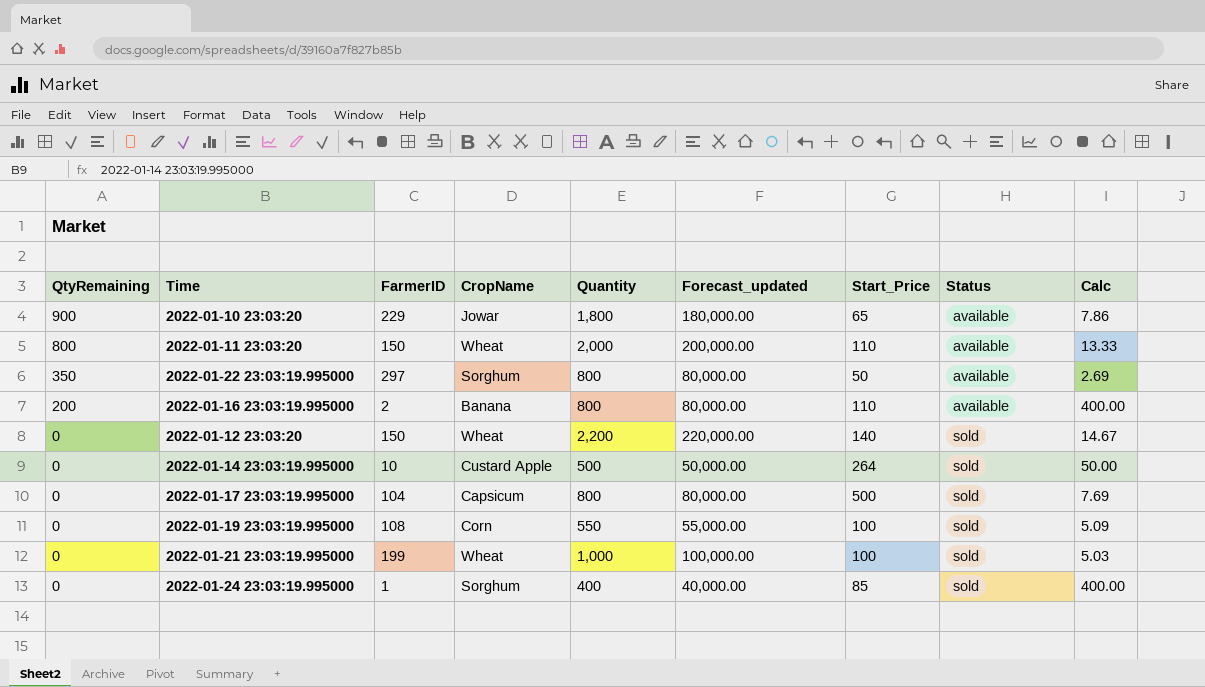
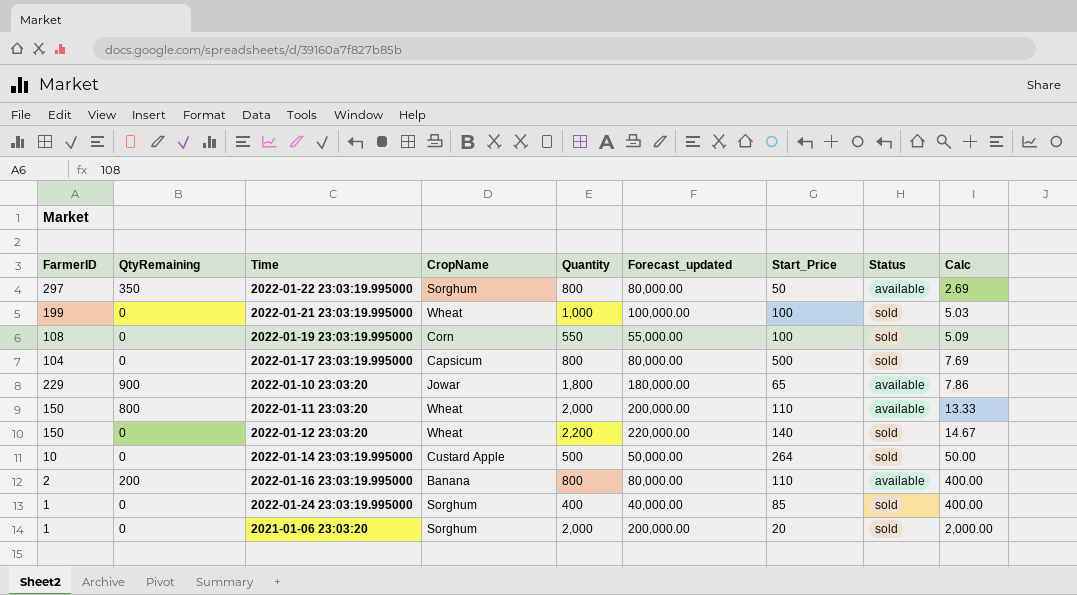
row order: QtyRemaining descending -> Calc ascending
column FarmerID | position: 3 -> 1
row 2021-01-06 23:03:20: none -> 1 | 0 | Sorghum | 2,000 | 200,000.00 | 20 | sold | 2,000.00

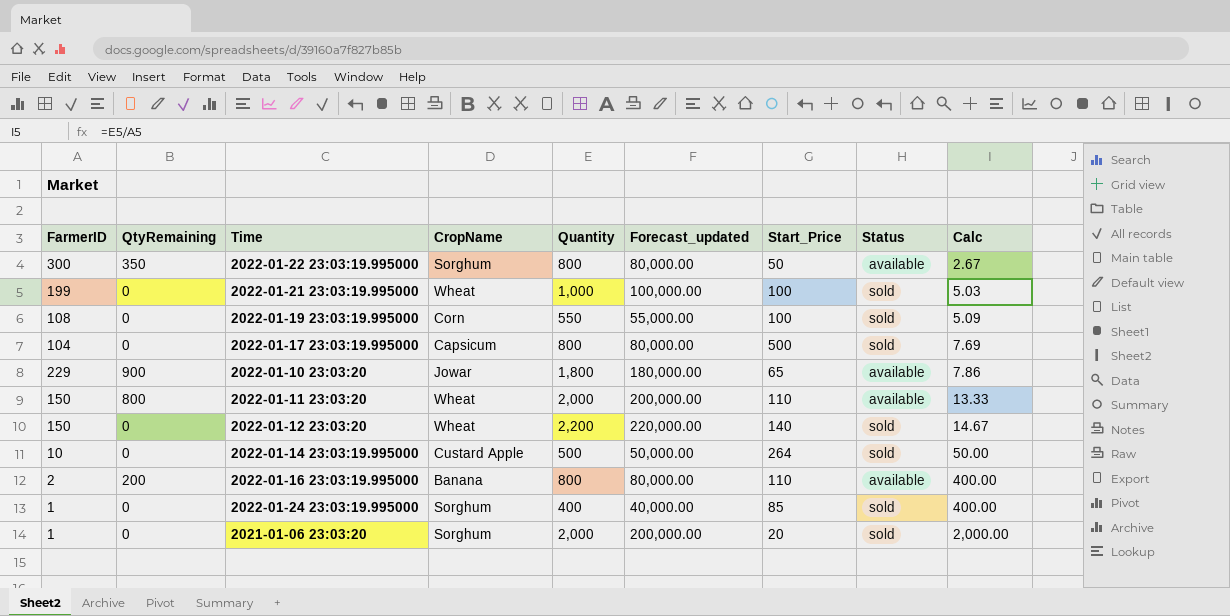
2022-01-22 23:03:19.995000 | FarmerID: 297 -> 300
2022-01-22 23:03:19.995000 | Calc: 2.69 -> 2.67

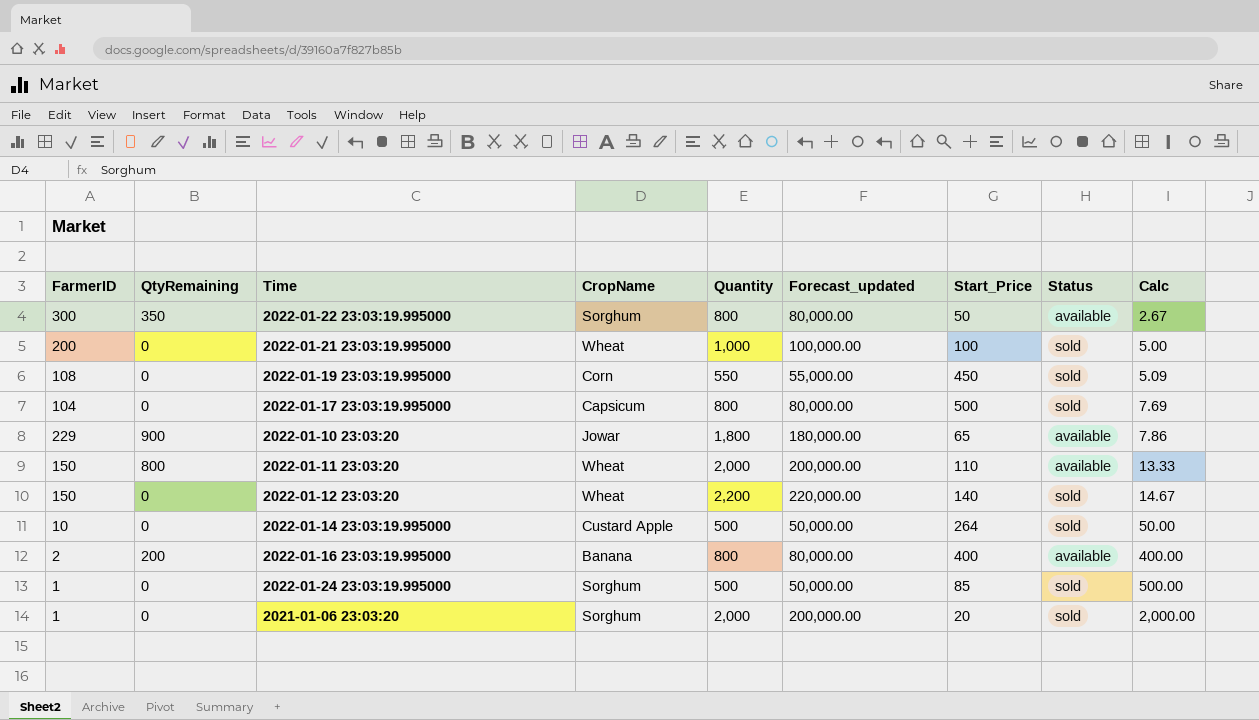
2022-01-21 23:03:19.995000 | FarmerID: 199 -> 200
2022-01-21 23:03:19.995000 | Calc: 5.03 -> 5.00
2022-01-19 23:03:19.995000 | Start_Price: 100 -> 450
2022-01-16 23:03:19.995000 | Start_Price: 110 -> 400
2022-01-24 23:03:19.995000 | Quantity: 400 -> 500
2022-01-24 23:03:19.995000 | Forecast_updated: 40,000.00 -> 50,000.00
2022-01-24 23:03:19.995000 | Calc: 400.00 -> 500.00

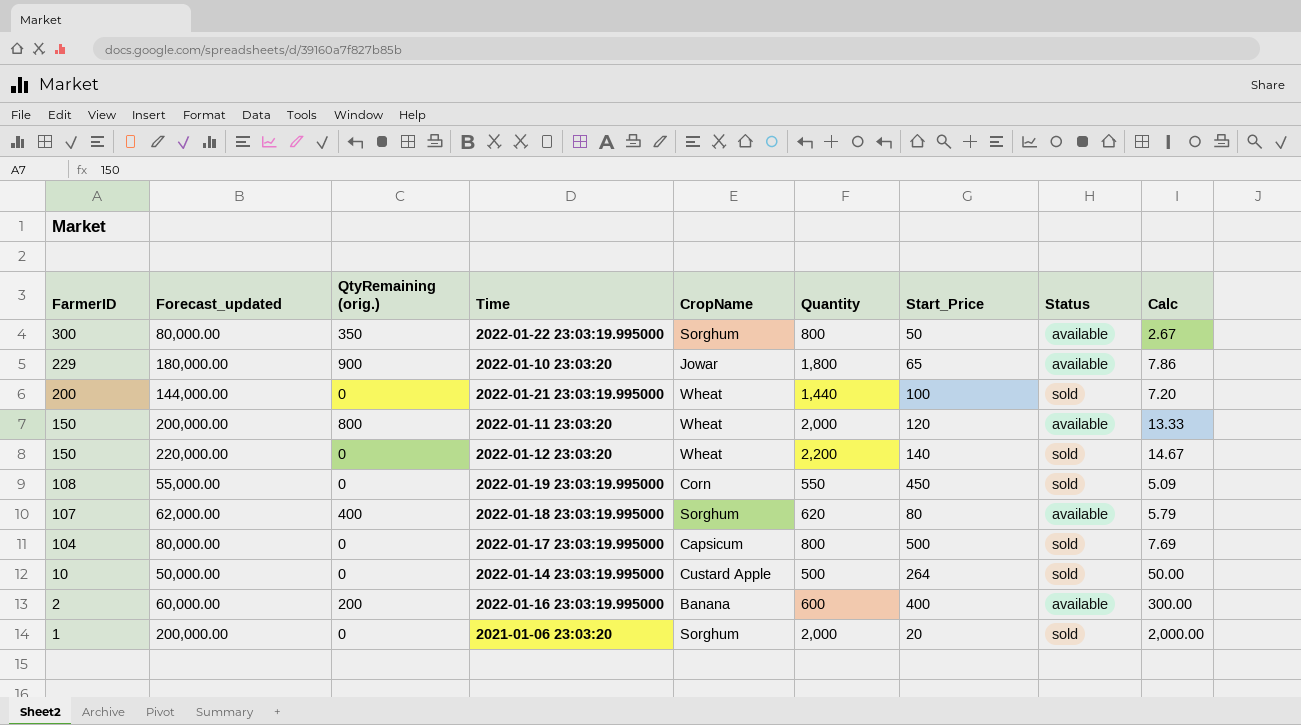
row order: Calc ascending -> FarmerID descending
column Forecast_updated | position: 6 -> 2
column name: QtyRemaining -> QtyRemaining (orig.)
row 2022-01-24 23:03:19.995000: 1 | 0 | Sorghum | 500 | 50,000.00 | 85 | sold | 500.00 -> none
2022-01-21 23:03:19.995000 | Forecast_updated: 100,000.00 -> 144,000.00
2022-01-21 23:03:19.995000 | Quantity: 1,000 -> 1,440
2022-01-21 23:03:19.995000 | Calc: 5.00 -> 7.20
2022-01-11 23:03:20 | Start_Price: 110 -> 120
row 2022-01-18 23:03:19.995000: none -> 107 | 62,000.00 | 400 | Sorghum | 620 | 80 | available | 5.79
2022-01-16 23:03:19.995000 | Forecast_updated: 80,000.00 -> 60,000.00
2022-01-16 23:03:19.995000 | Quantity: 800 -> 600
2022-01-16 23:03:19.995000 | Calc: 400.00 -> 300.00

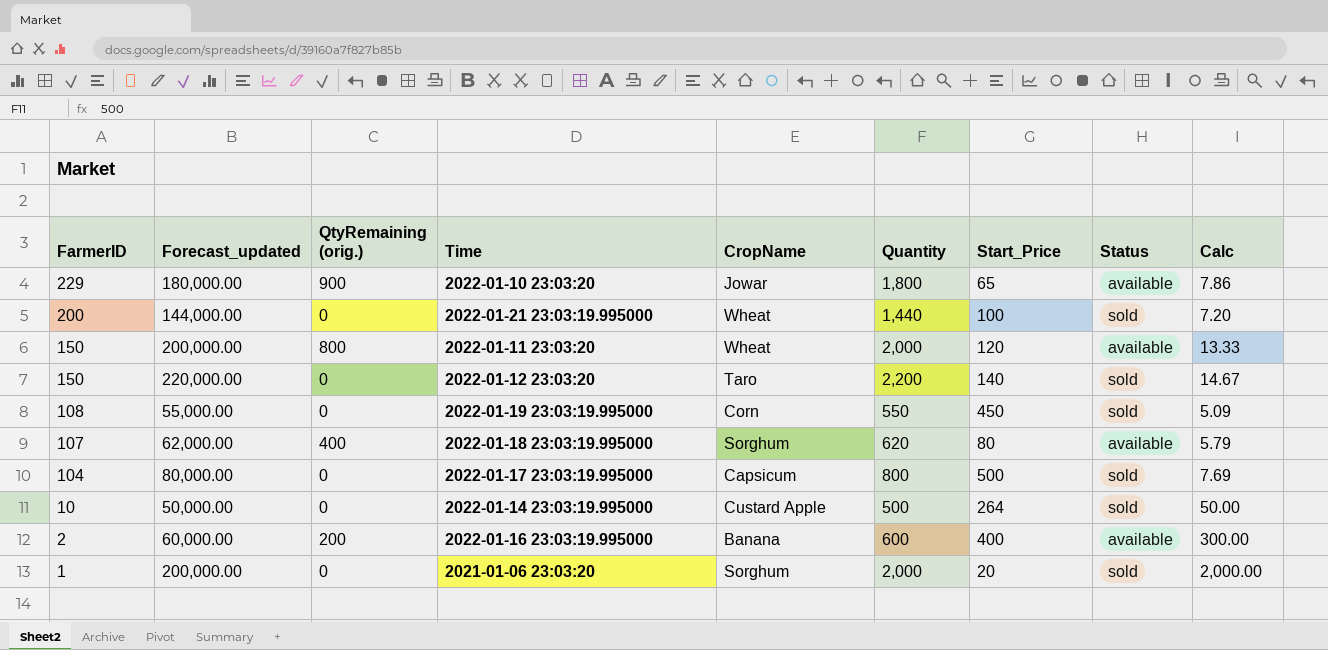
row 2022-01-22 23:03:19.995000: 300 | 80,000.00 | 350 | Sorghum | 800 | 50 | available | 2.67 -> none
2022-01-12 23:03:20 | CropName: Wheat -> Taro

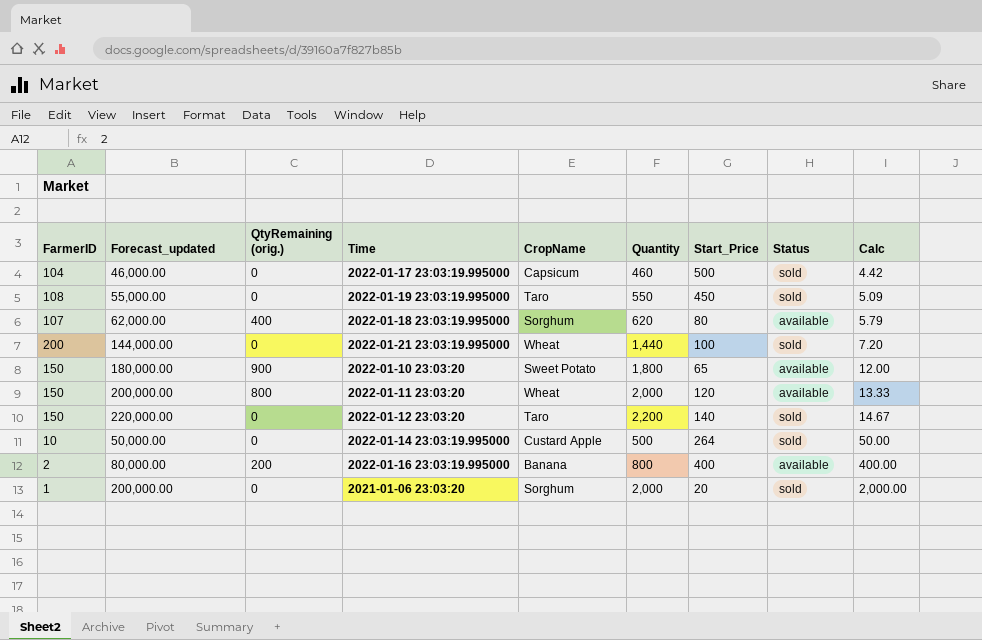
row order: FarmerID descending -> Calc ascending
2022-01-17 23:03:19.995000 | Forecast_updated: 80,000.00 -> 46,000.00
2022-01-17 23:03:19.995000 | Quantity: 800 -> 460
2022-01-17 23:03:19.995000 | Calc: 7.69 -> 4.42
2022-01-19 23:03:19.995000 | CropName: Corn -> Taro
2022-01-10 23:03:20 | FarmerID: 229 -> 150
2022-01-10 23:03:20 | CropName: Jowar -> Sweet Potato
2022-01-10 23:03:20 | Calc: 7.86 -> 12.00
2022-01-16 23:03:19.995000 | Forecast_updated: 60,000.00 -> 80,000.00
2022-01-16 23:03:19.995000 | Quantity: 600 -> 800
2022-01-16 23:03:19.995000 | Calc: 300.00 -> 400.00

